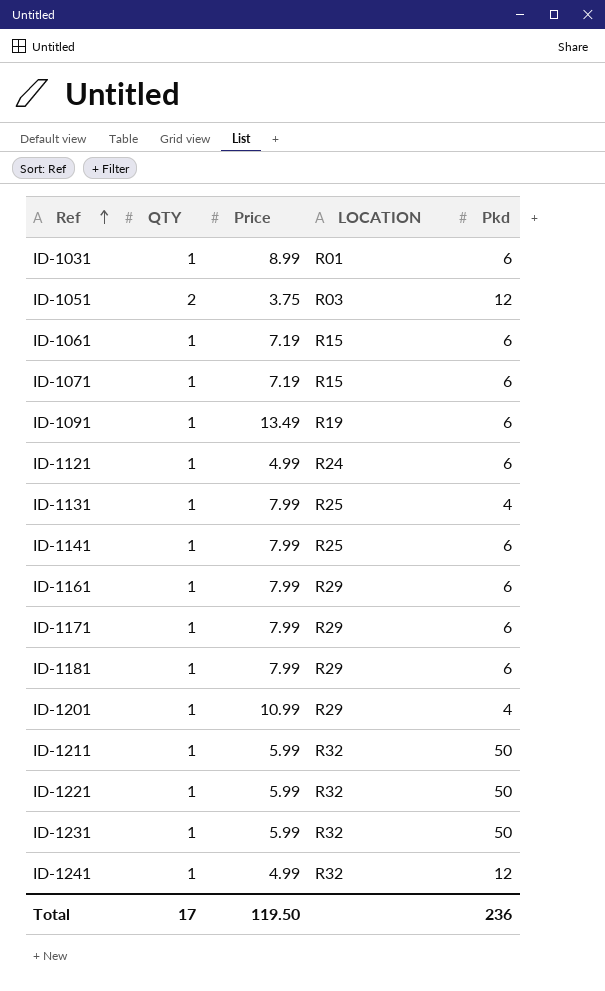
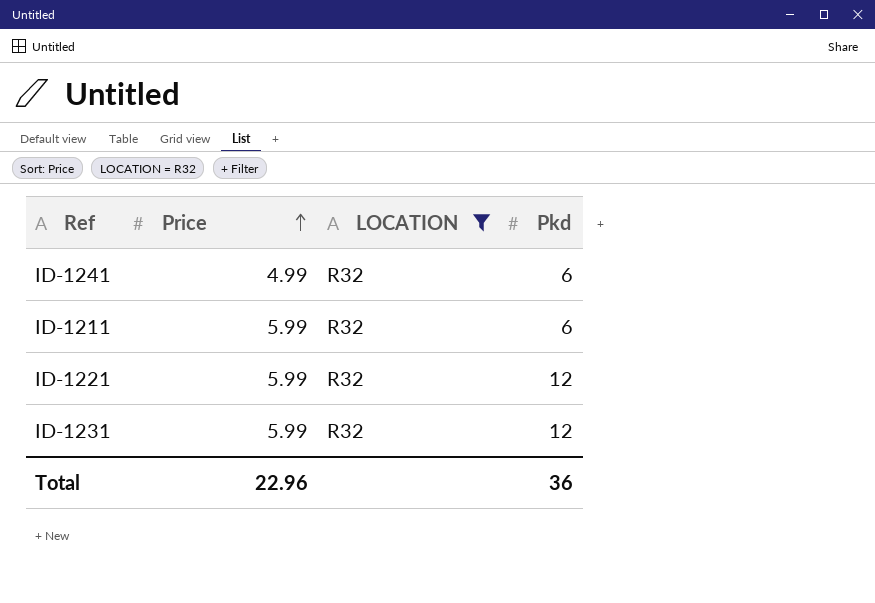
filter: none -> LOCATION = R32
row order: Ref ascending -> Price ascending
column QTY | position: 2 -> none
ID-1241 | Pkd: 12 -> 6
ID-1211 | Pkd: 50 -> 6
ID-1221 | Pkd: 50 -> 12
ID-1231 | Pkd: 50 -> 12
Total | Price: 119.50 -> 22.96
Total | Pkd: 236 -> 36

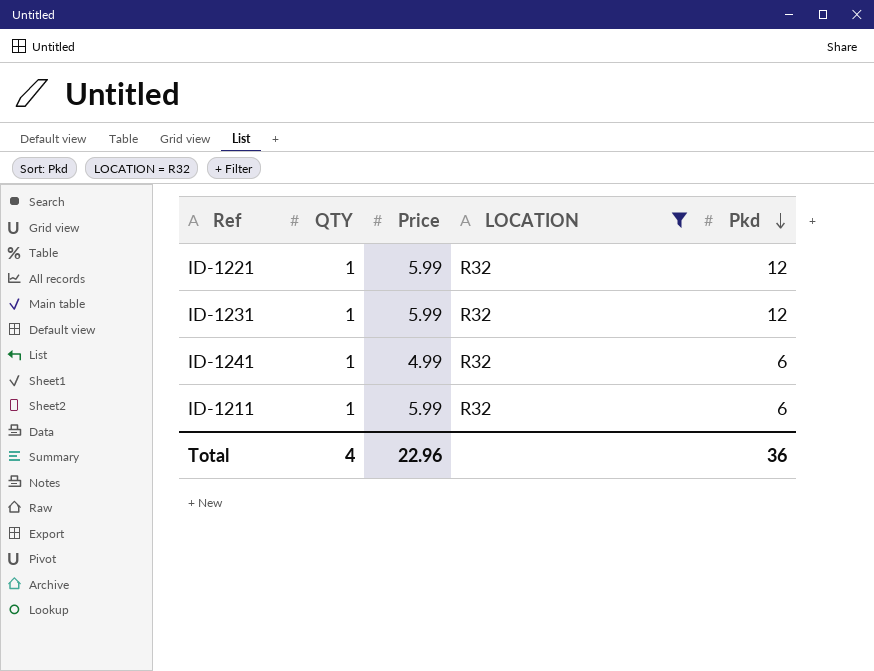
row order: Price ascending -> Pkd descending
column QTY | position: none -> 2

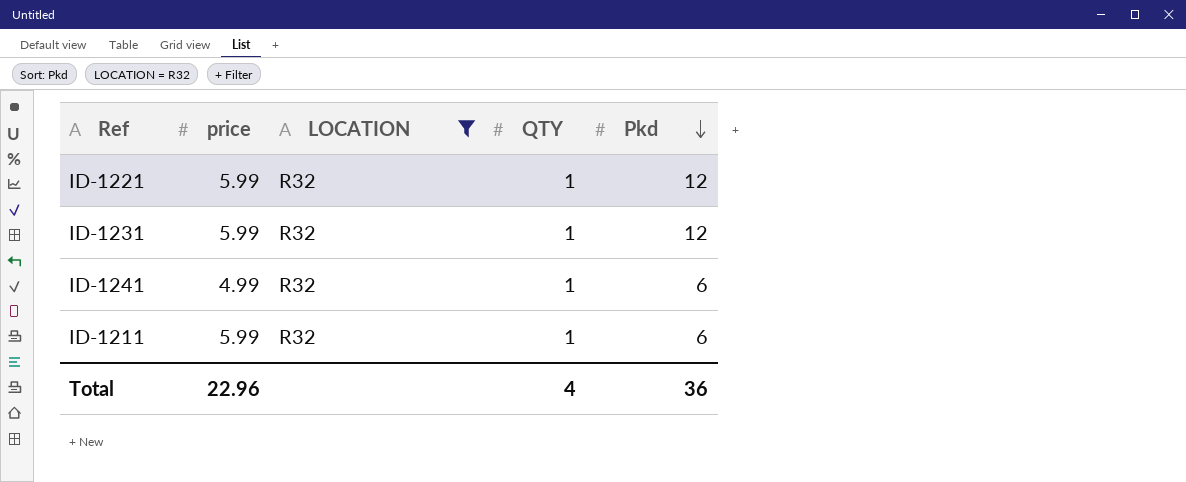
column name: Price -> price
column QTY | position: 2 -> 4

